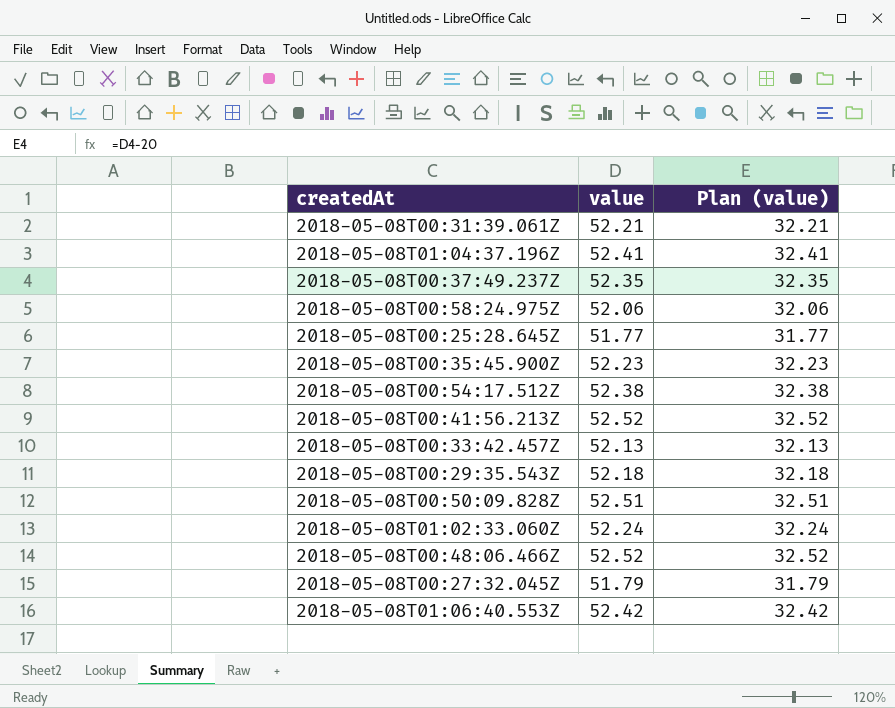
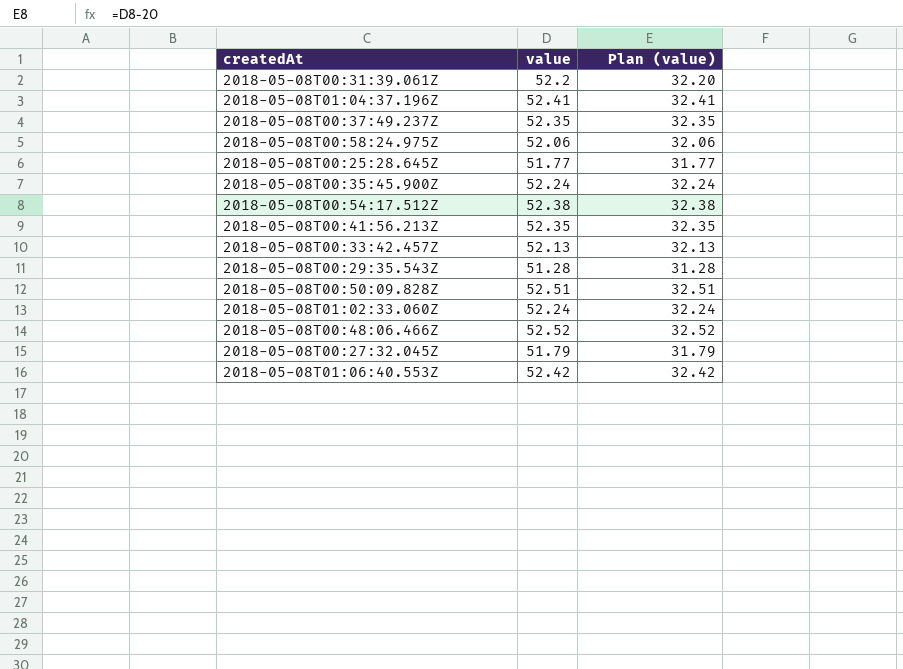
2018-05-08T00:31:39.061Z | value: 52.21 -> 52.2
2018-05-08T00:31:39.061Z | Plan (value): 32.21 -> 32.20
2018-05-08T00:35:45.900Z | value: 52.23 -> 52.24
2018-05-08T00:35:45.900Z | Plan (value): 32.23 -> 32.24
2018-05-08T00:41:56.213Z | value: 52.52 -> 52.35
2018-05-08T00:41:56.213Z | Plan (value): 32.52 -> 32.35
2018-05-08T00:29:35.543Z | value: 52.18 -> 51.28
2018-05-08T00:29:35.543Z | Plan (value): 32.18 -> 31.28

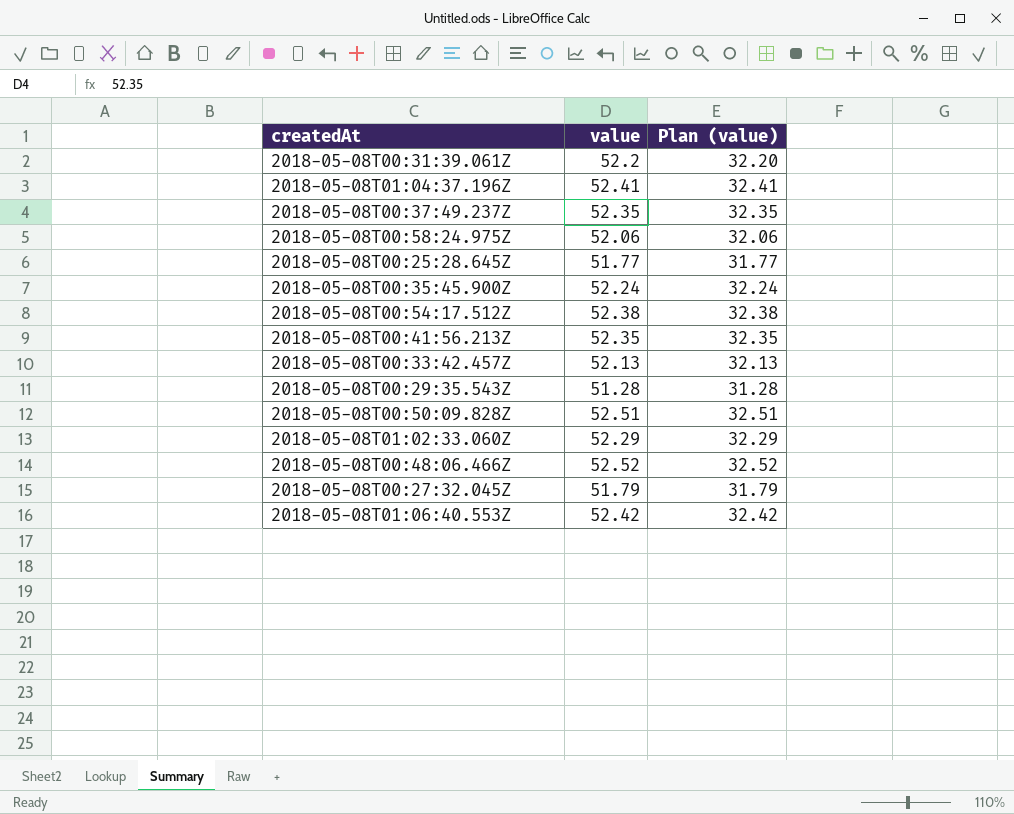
2018-05-08T01:02:33.060Z | value: 52.24 -> 52.29
2018-05-08T01:02:33.060Z | Plan (value): 32.24 -> 32.29

